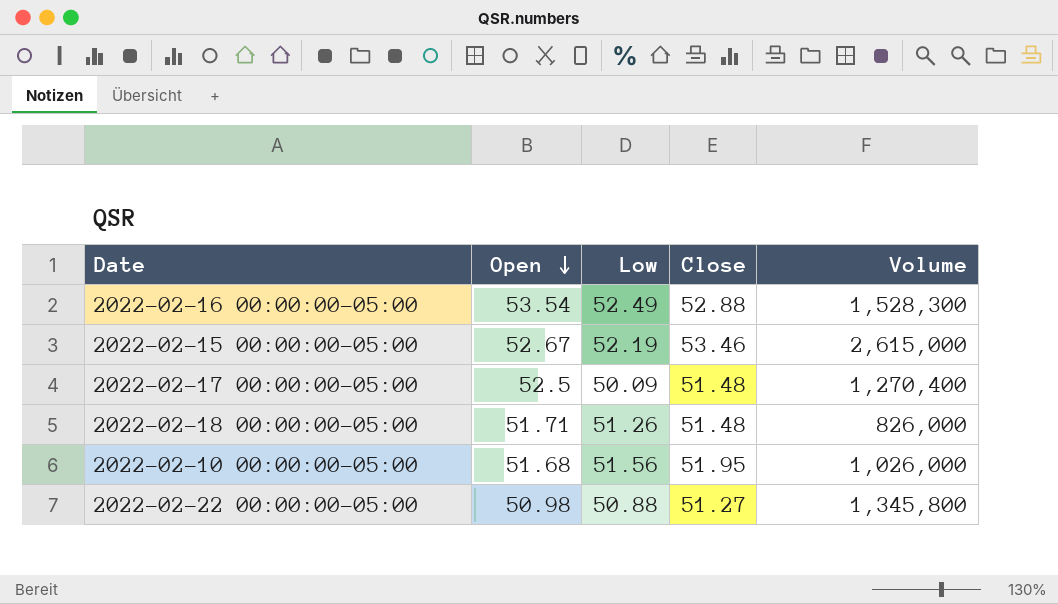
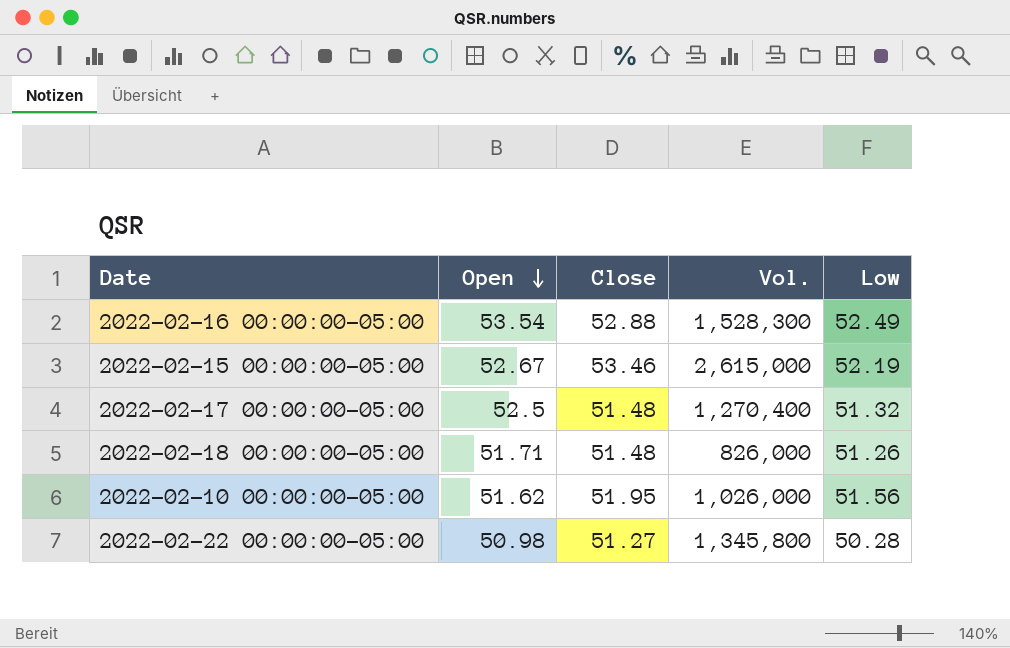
column name: Volume -> Vol.
column Low | position: 3 -> 5
2022-02-17 00:00:00-05:00 | Low: 50.09 -> 51.32
2022-02-10 00:00:00-05:00 | Open: 51.68 -> 51.62
2022-02-22 00:00:00-05:00 | Low: 50.88 -> 50.28

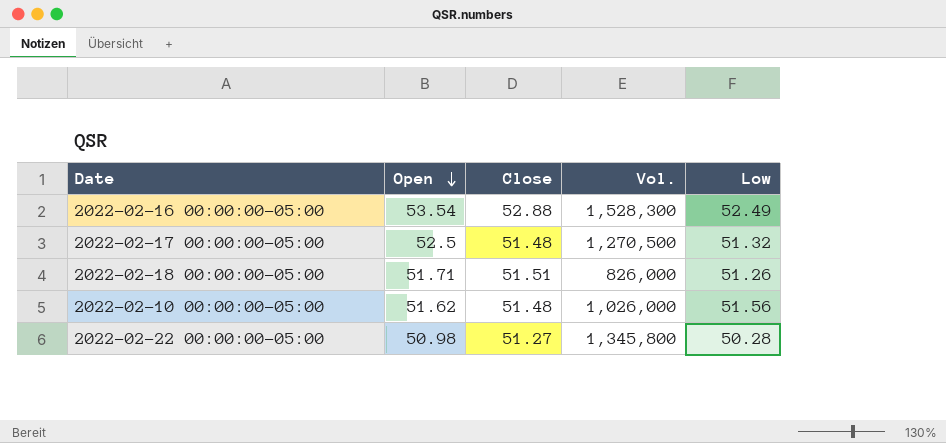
row 2022-02-15 00:00:00-05:00: 52.67 | 53.46 | 2,615,000 | 52.19 -> none
2022-02-17 00:00:00-05:00 | Vol.: 1,270,400 -> 1,270,500
2022-02-18 00:00:00-05:00 | Close: 51.48 -> 51.51
2022-02-10 00:00:00-05:00 | Close: 51.95 -> 51.48

